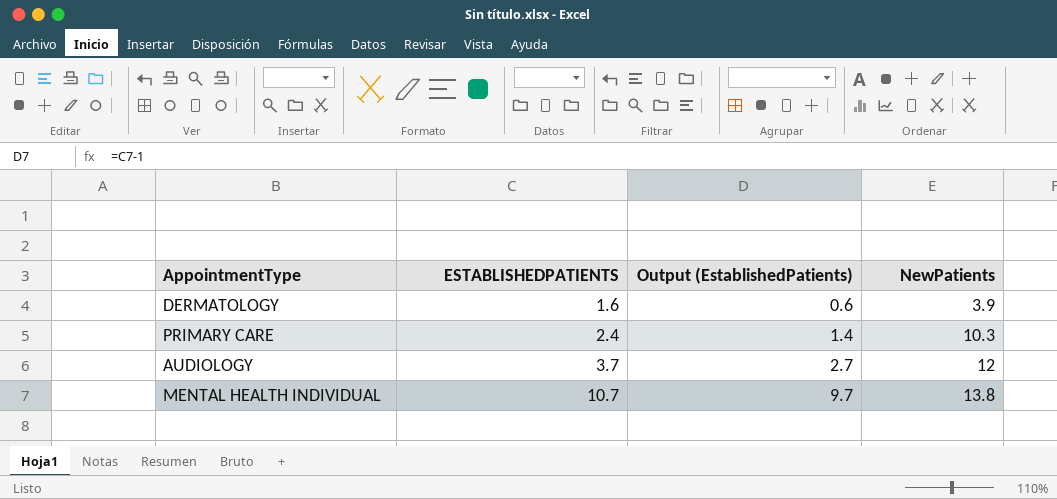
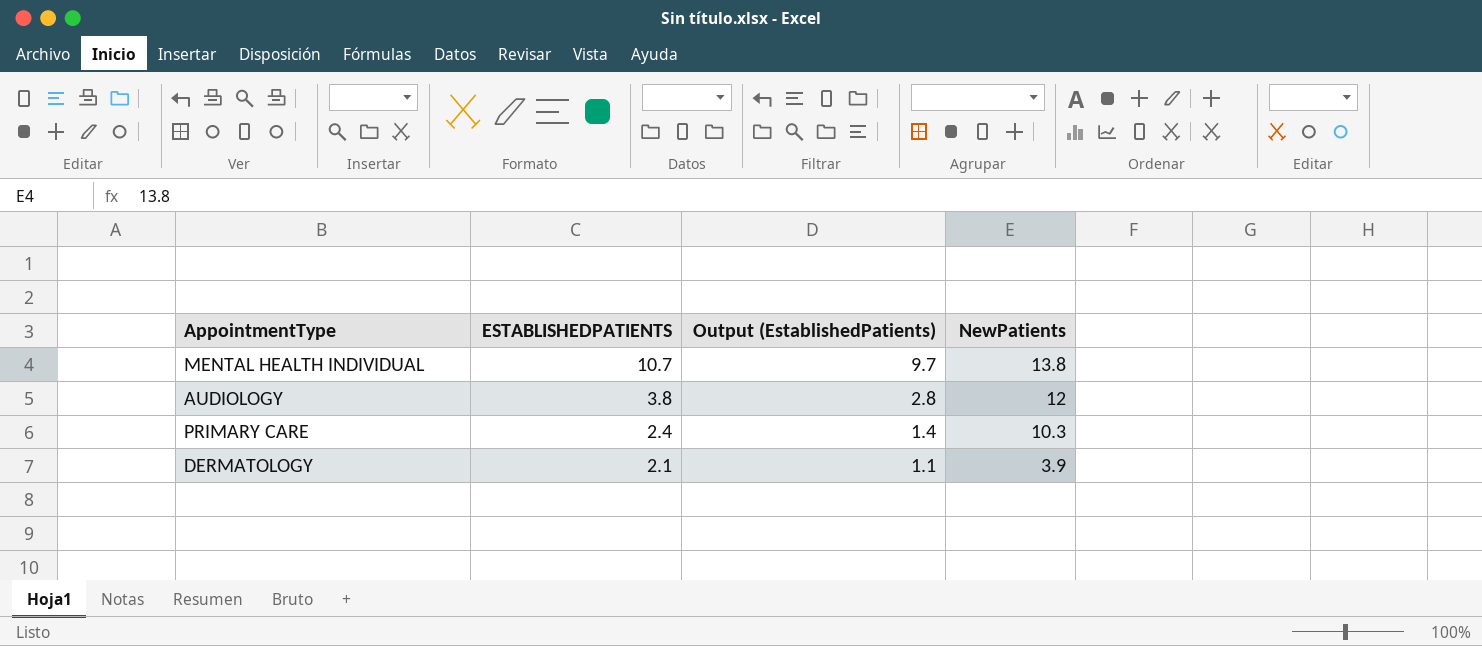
row order: ESTABLISHEDPATIENTS ascending -> ESTABLISHEDPATIENTS descending
AUDIOLOGY | ESTABLISHEDPATIENTS: 3.7 -> 3.8
AUDIOLOGY | Output (EstablishedPatients): 2.7 -> 2.8
DERMATOLOGY | ESTABLISHEDPATIENTS: 1.6 -> 2.1
DERMATOLOGY | Output (EstablishedPatients): 0.6 -> 1.1

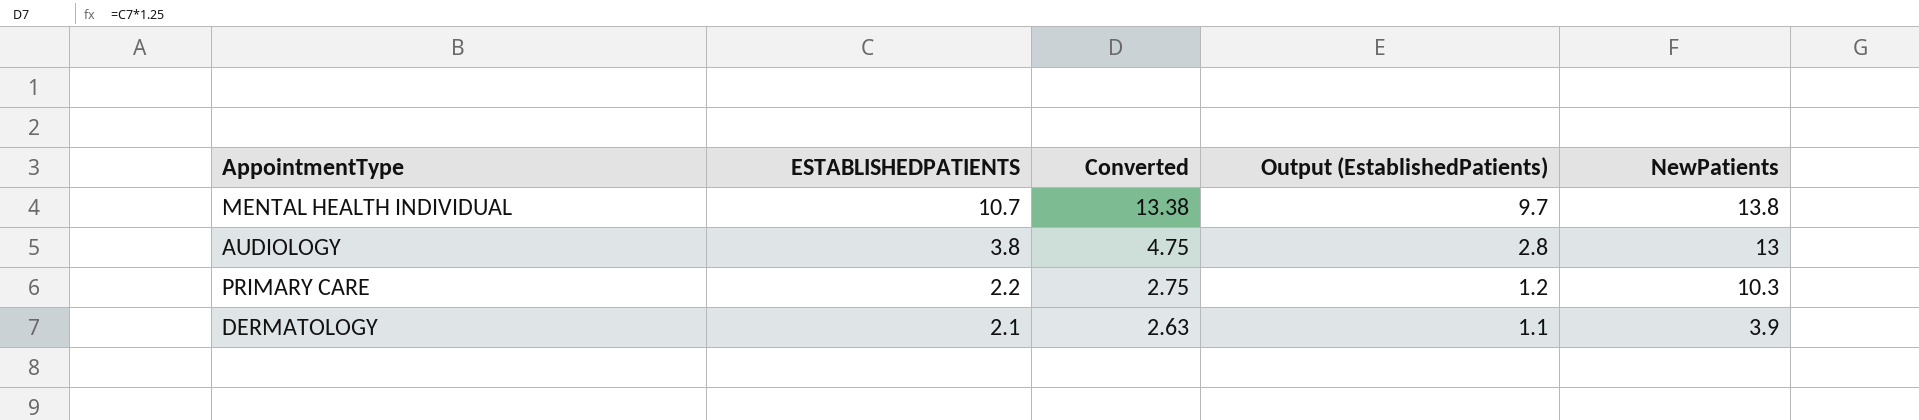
column Converted | formula: none -> [ESTABLISHEDPATIENTS] * 1.25
AUDIOLOGY | NewPatients: 12 -> 13
PRIMARY CARE | ESTABLISHEDPATIENTS: 2.4 -> 2.2
PRIMARY CARE | Output (EstablishedPatients): 1.4 -> 1.2

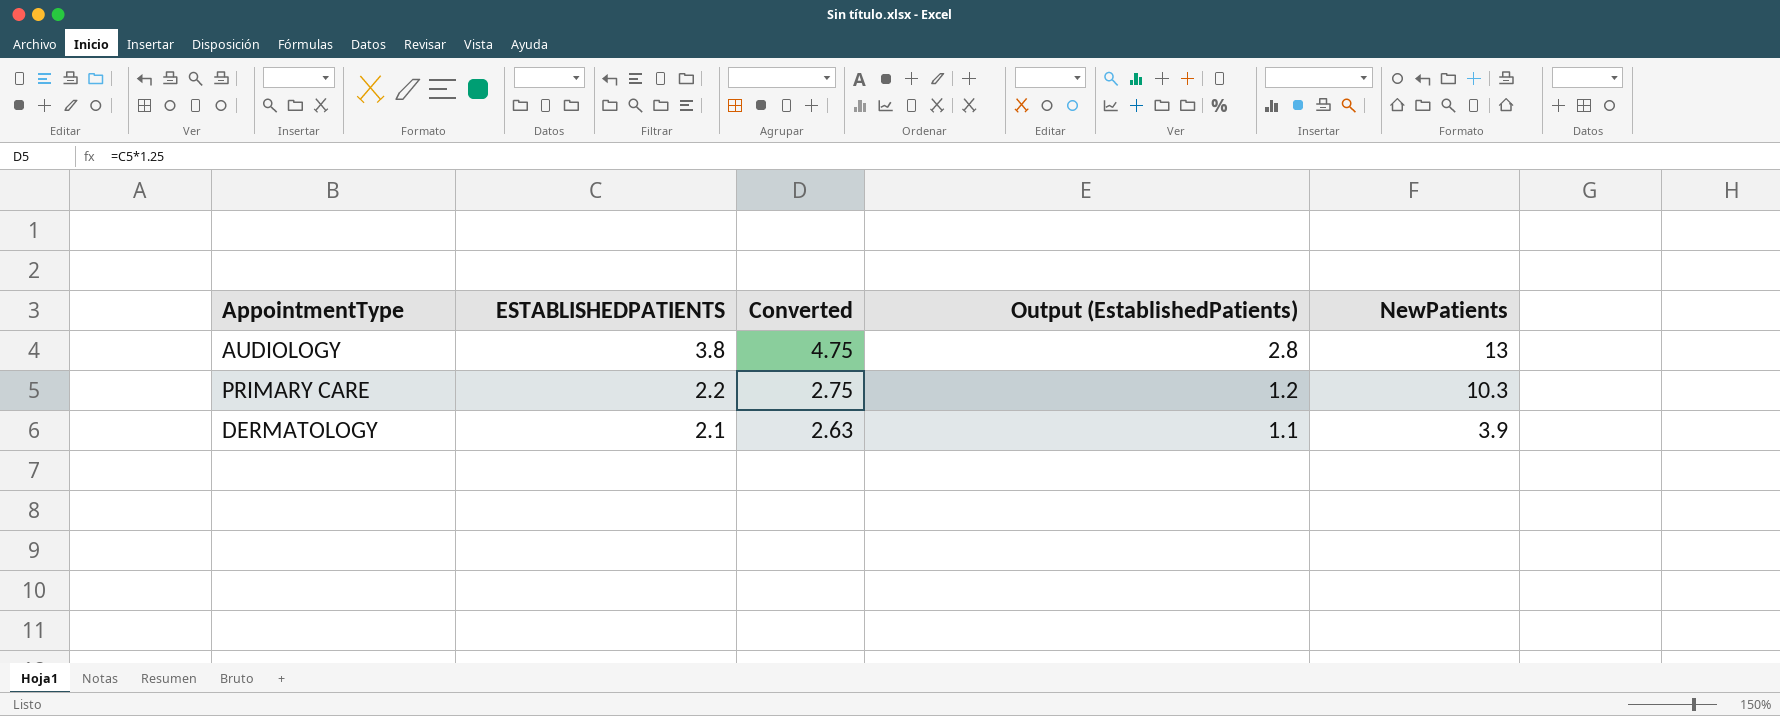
row MENTAL HEALTH INDIVIDUAL: 10.7 | 13.38 | 9.7 | 13.8 -> none

